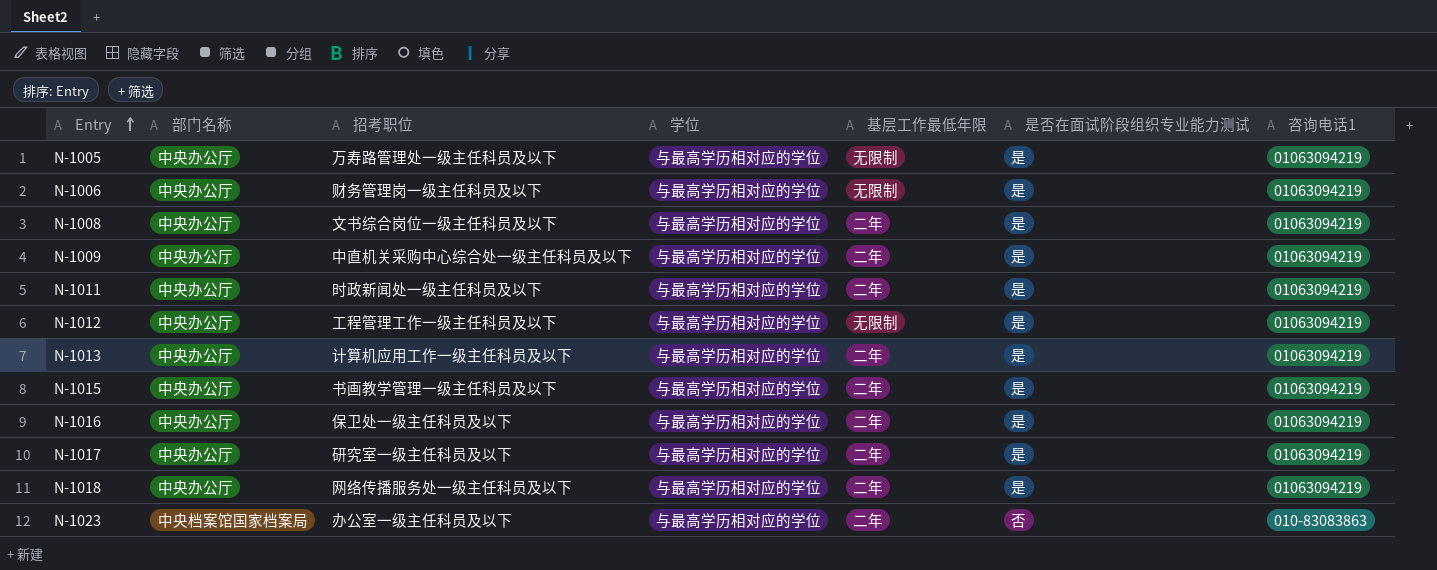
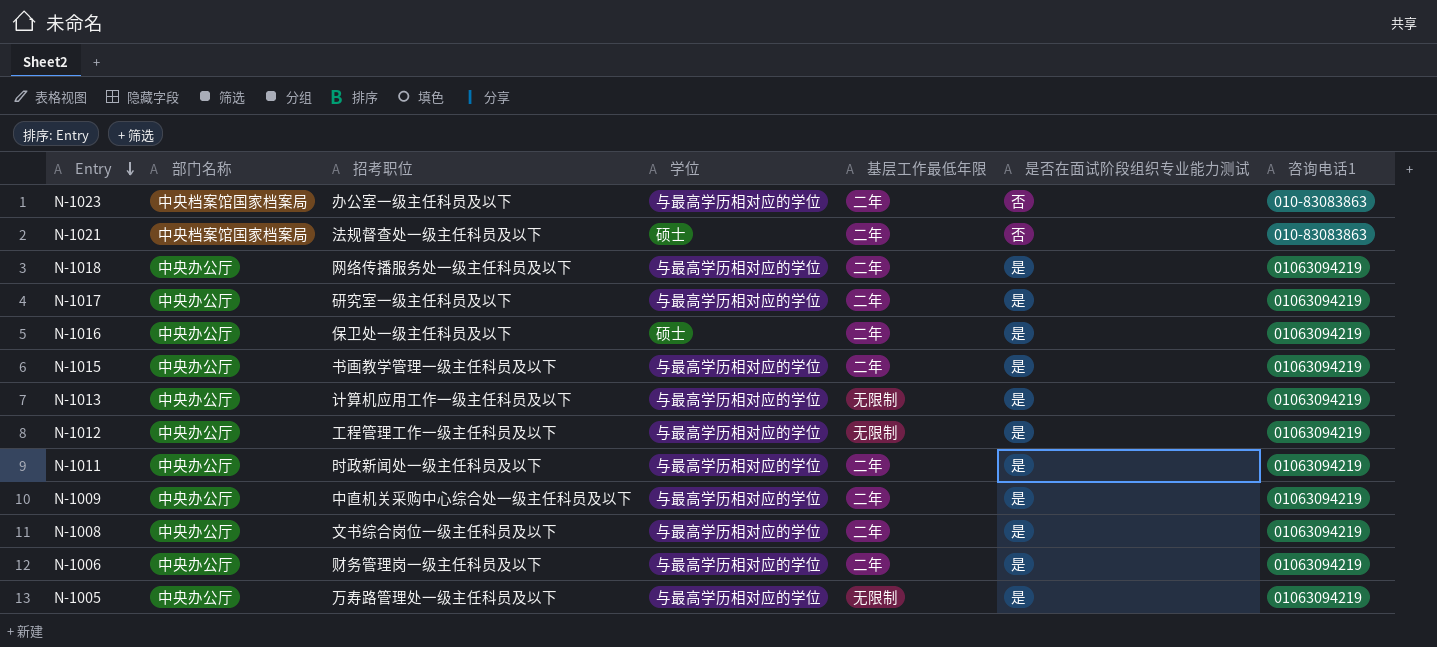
row order: Entry ascending -> Entry descending
row N-1021: none -> 中央档案馆国家档案局 | 法规督查处一级主任科员及以下 | 硕士 | 二年 | 否 | 010-83083863
N-1016 | 学位: 与最高学历相对应的学位 -> 硕士
N-1013 | 基层工作最低年限: 二年 -> 无限制
N-1006 | 基层工作最低年限: 无限制 -> 二年

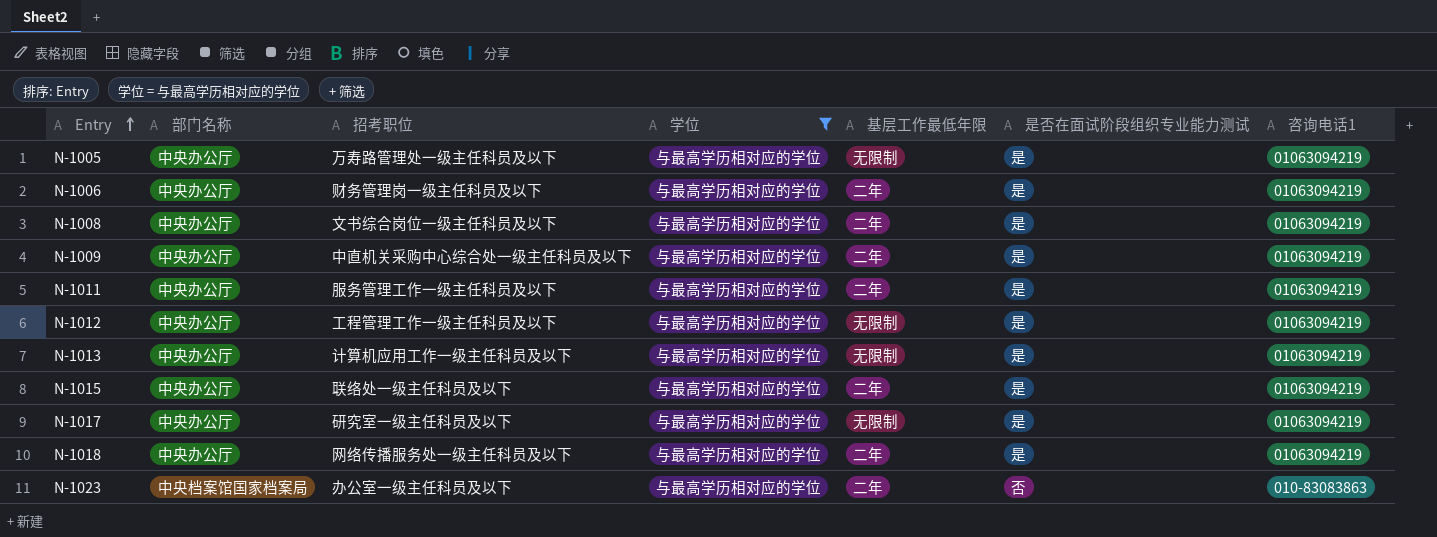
filter: none -> 学位 = 与最高学历相对应的学位
row order: Entry descending -> Entry ascending
N-1011 | 招考职位: 时政新闻处一级主任科员及以下 -> 服务管理工作一级主任科员及以下
N-1015 | 招考职位: 书画教学管理一级主任科员及以下 -> 联络处一级主任科员及以下
N-1017 | 基层工作最低年限: 二年 -> 无限制

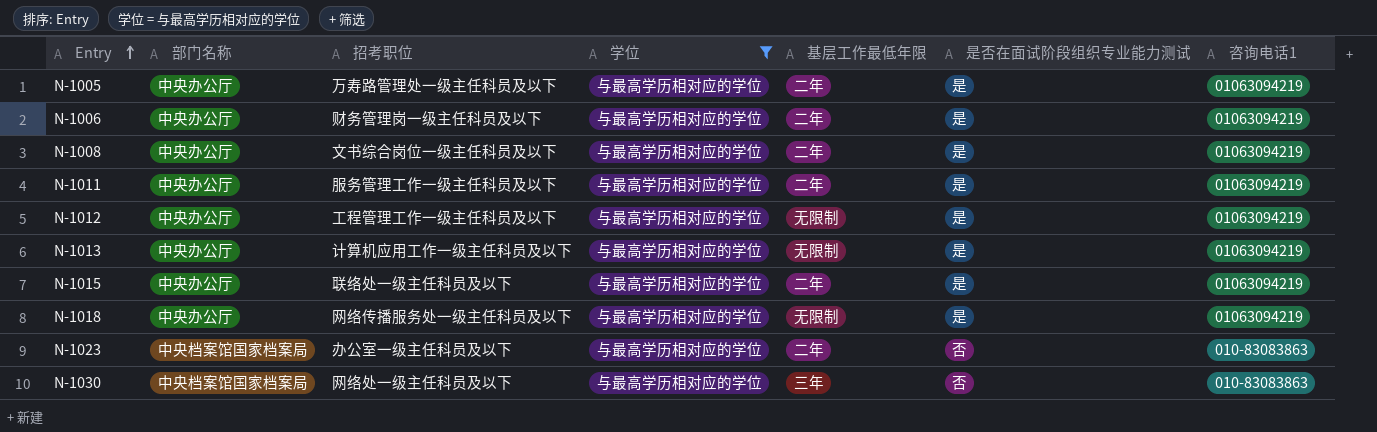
row N-1009: 中央办公厅 | 中直机关采购中心综合处一级主任科员及以下 | 与最高学历相对应的学位 | 二年 | 是 | 01063094219 -> none
row N-1017: 中央办公厅 | 研究室一级主任科员及以下 | 与最高学历相对应的学位 | 无限制 | 是 | 01063094219 -> none
N-1005 | 基层工作最低年限: 无限制 -> 二年
N-1018 | 基层工作最低年限: 二年 -> 无限制
row N-1030: none -> 中央档案馆国家档案局 | 网络处一级主任科员及以下 | 与最高学历相对应的学位 | 三年 | 否 | 010-83083863

